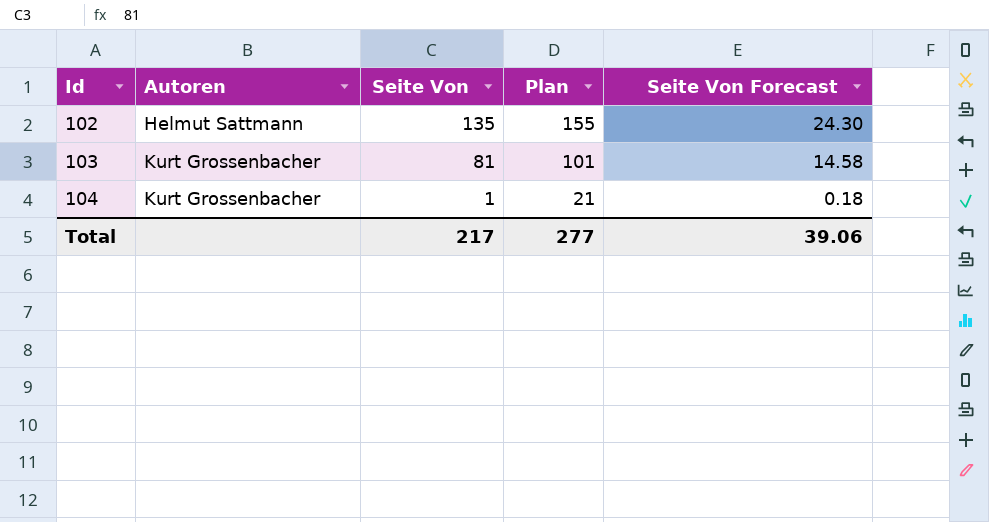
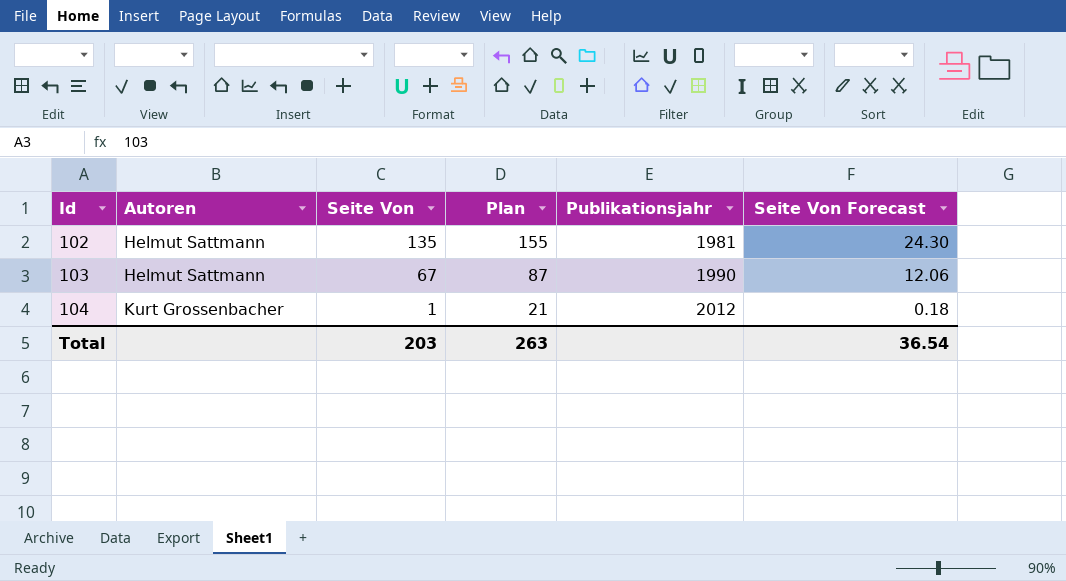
column Publikationsjahr | position: none -> 5
103 | Autoren: Kurt Grossenbacher -> Helmut Sattmann
103 | Seite Von: 81 -> 67
103 | Plan: 101 -> 87
103 | Seite Von Forecast: 14.58 -> 12.06
Total | Seite Von: 217 -> 203
Total | Plan: 277 -> 263
Total | Seite Von Forecast: 39.06 -> 36.54

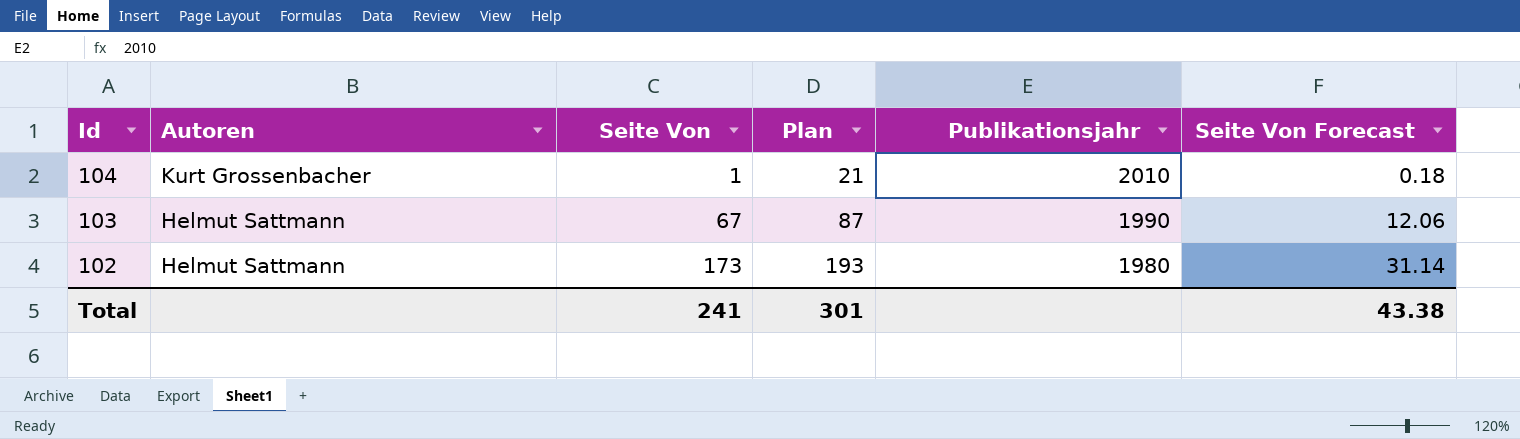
row order: Id ascending -> Id descending
104 | Publikationsjahr: 2012 -> 2010
102 | Seite Von: 135 -> 173
102 | Plan: 155 -> 193
102 | Publikationsjahr: 1981 -> 1980
102 | Seite Von Forecast: 24.30 -> 31.14
Total | Seite Von: 203 -> 241
Total | Plan: 263 -> 301
Total | Seite Von Forecast: 36.54 -> 43.38

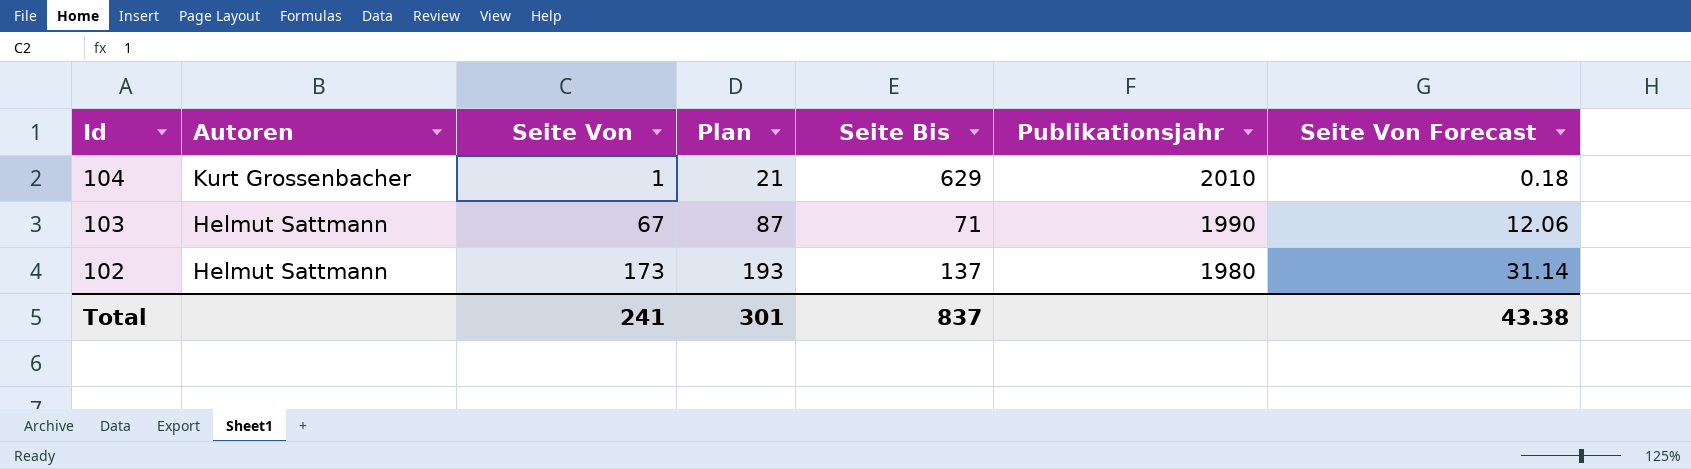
column Seite Bis | position: none -> 5

